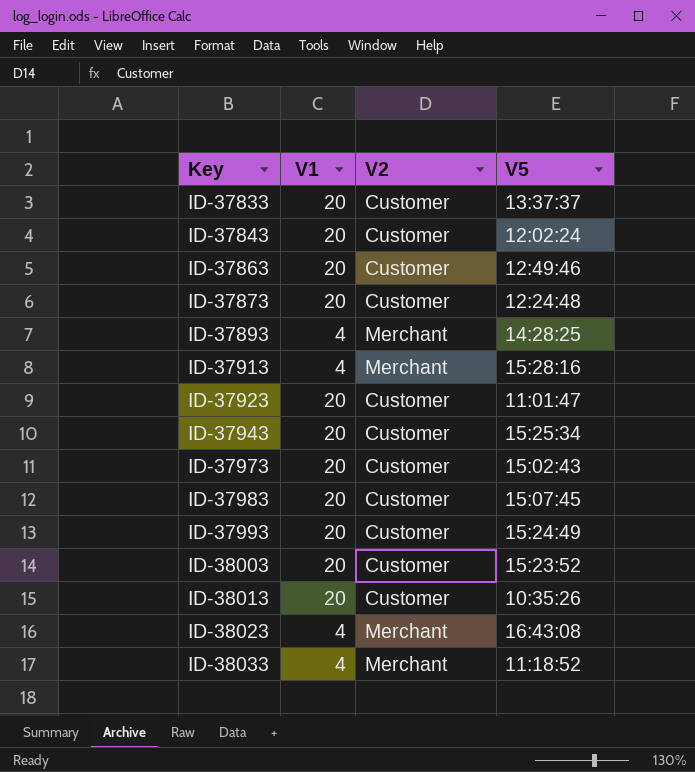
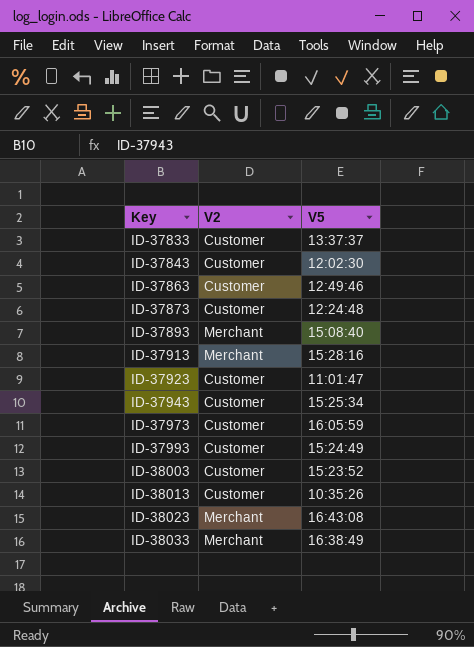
column V1 | position: 2 -> none
row ID-37983: 20 | Customer | 15:07:45 -> none
ID-37843 | V5: 12:02:24 -> 12:02:30
ID-37893 | V5: 14:28:25 -> 15:08:40
ID-37973 | V5: 15:02:43 -> 16:05:59
ID-38033 | V5: 11:18:52 -> 16:38:49

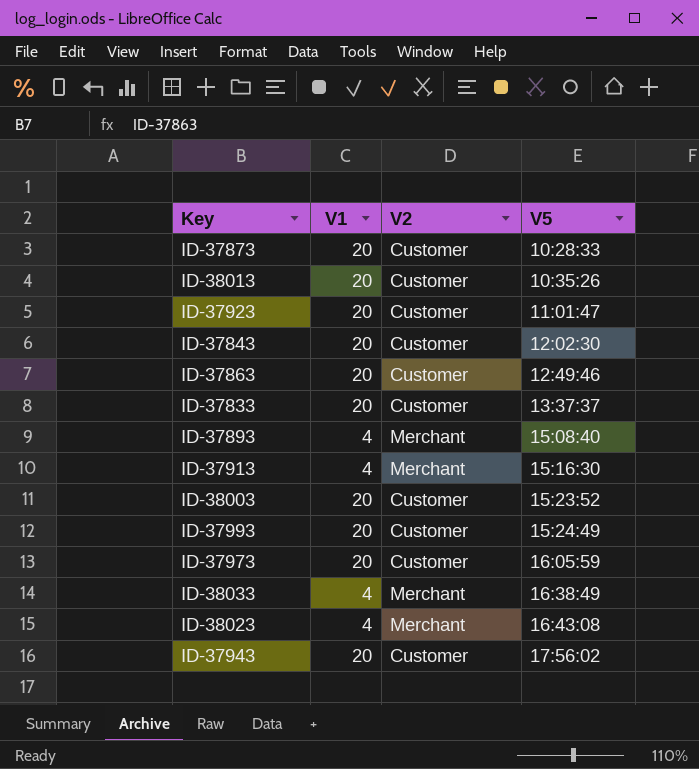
row order: Key ascending -> V5 ascending
column V1 | position: none -> 2
ID-37873 | V5: 12:24:48 -> 10:28:33
ID-37913 | V5: 15:28:16 -> 15:16:30
ID-37943 | V5: 15:25:34 -> 17:56:02

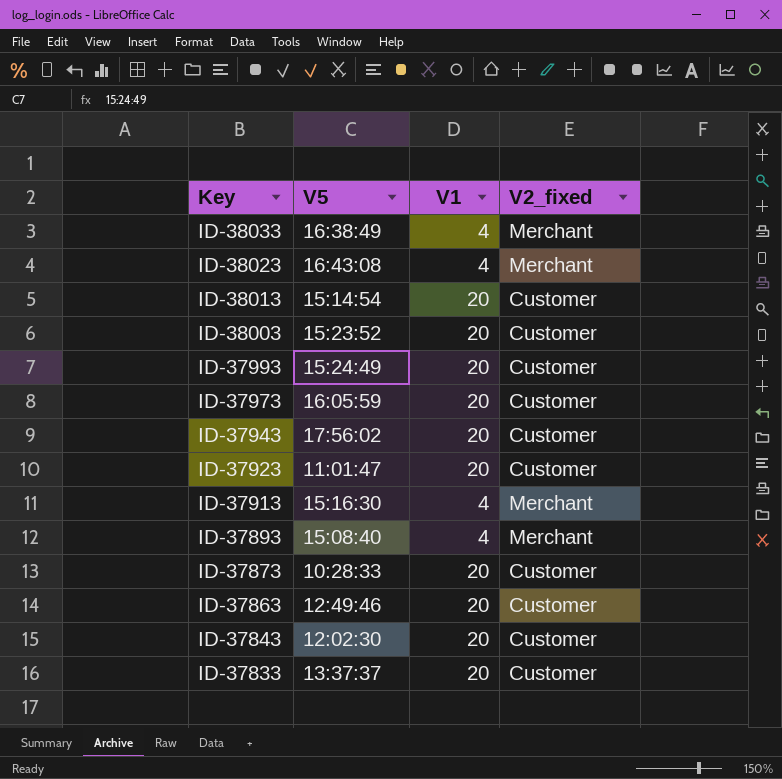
row order: V5 ascending -> Key descending
column V5 | position: 4 -> 2
column name: V2 -> V2_fixed
ID-38013 | V5: 10:35:26 -> 15:14:54

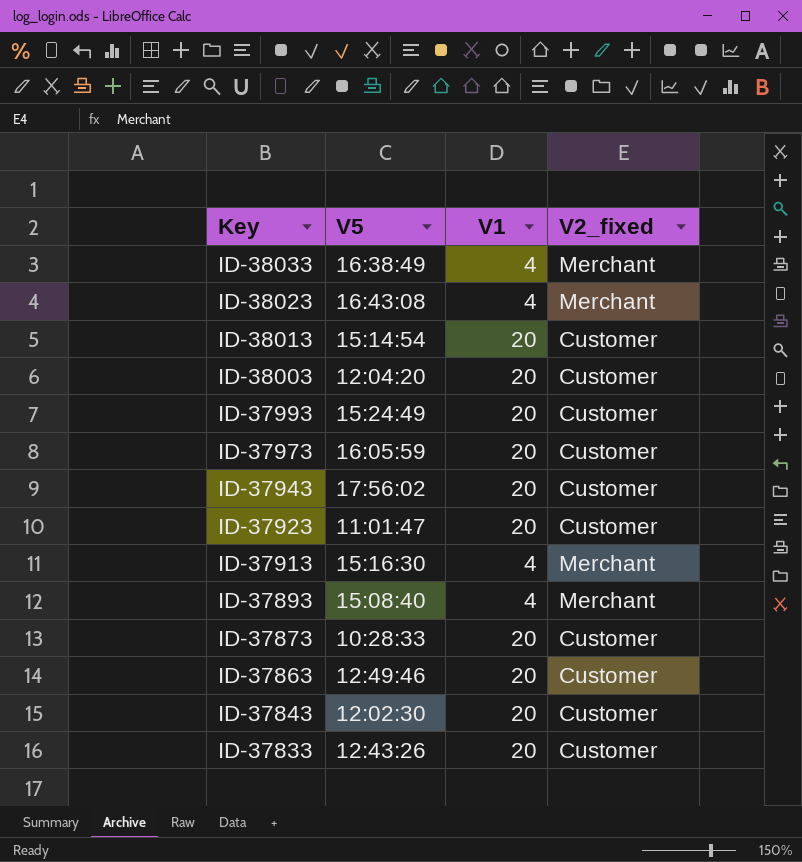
ID-38003 | V5: 15:23:52 -> 12:04:20
ID-37833 | V5: 13:37:37 -> 12:43:26

